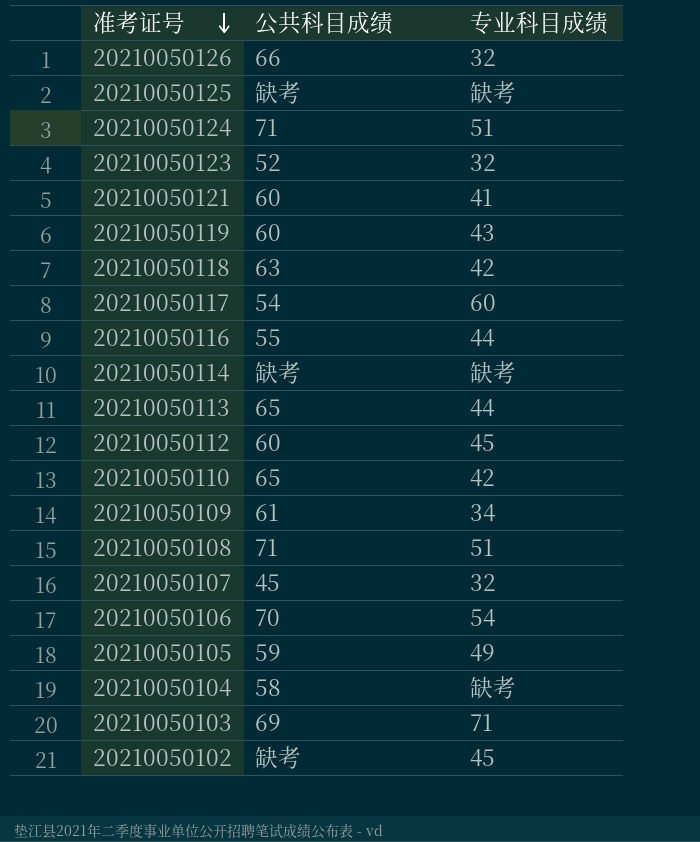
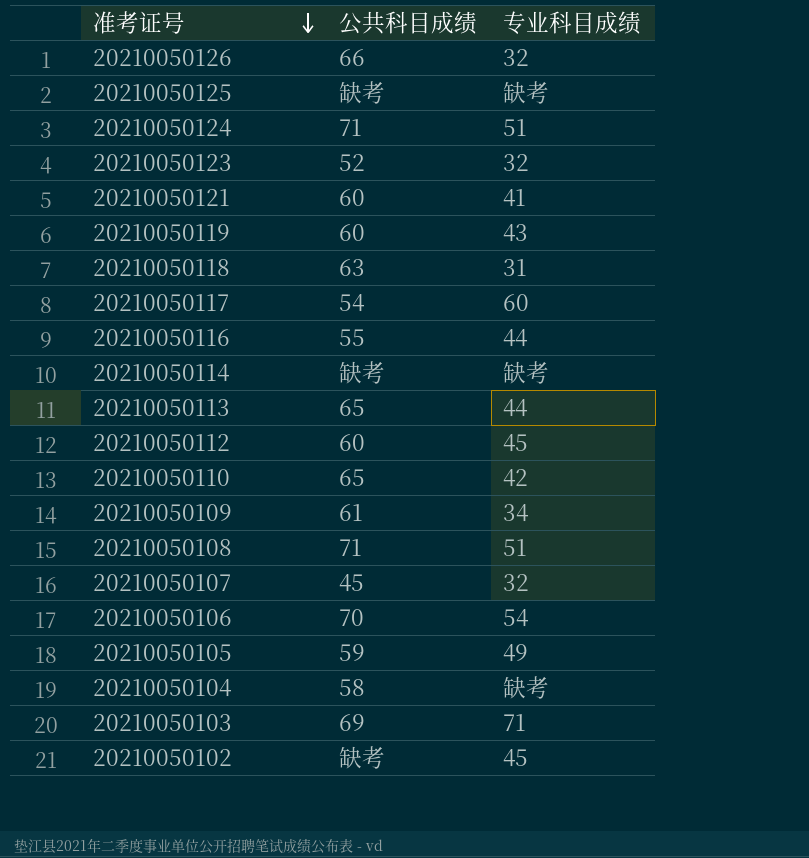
20210050118 | 专业科目成绩: 42 -> 31

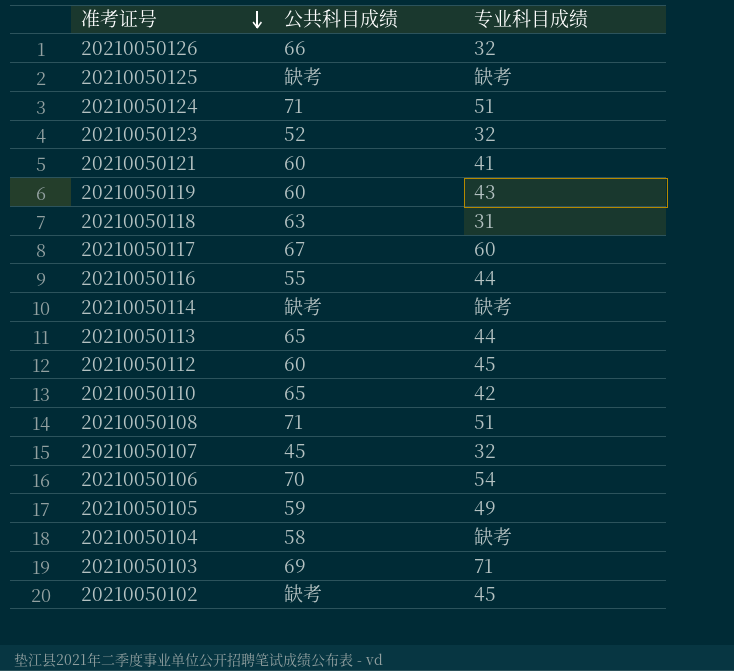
row 20210050109: 61 | 34 -> none
20210050117 | 公共科目成绩: 54 -> 67

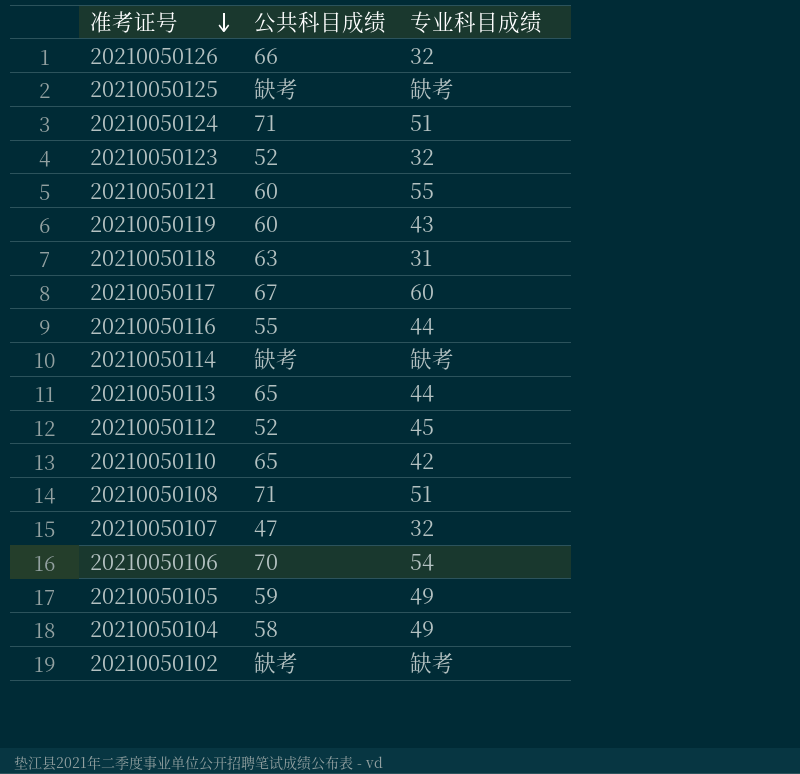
row 20210050103: 69 | 71 -> none
20210050121 | 专业科目成绩: 41 -> 55
20210050112 | 公共科目成绩: 60 -> 52
20210050107 | 公共科目成绩: 45 -> 47
20210050104 | 专业科目成绩: 缺考 -> 49
20210050102 | 专业科目成绩: 45 -> 缺考

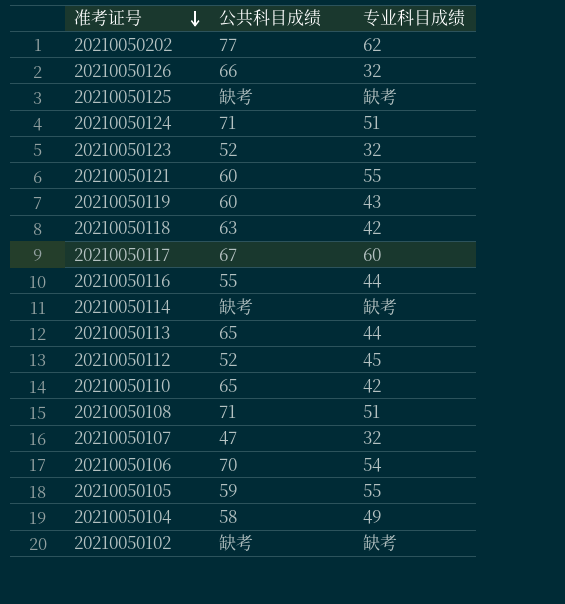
row 20210050202: none -> 77 | 62
20210050118 | 专业科目成绩: 31 -> 42
20210050105 | 专业科目成绩: 49 -> 55

